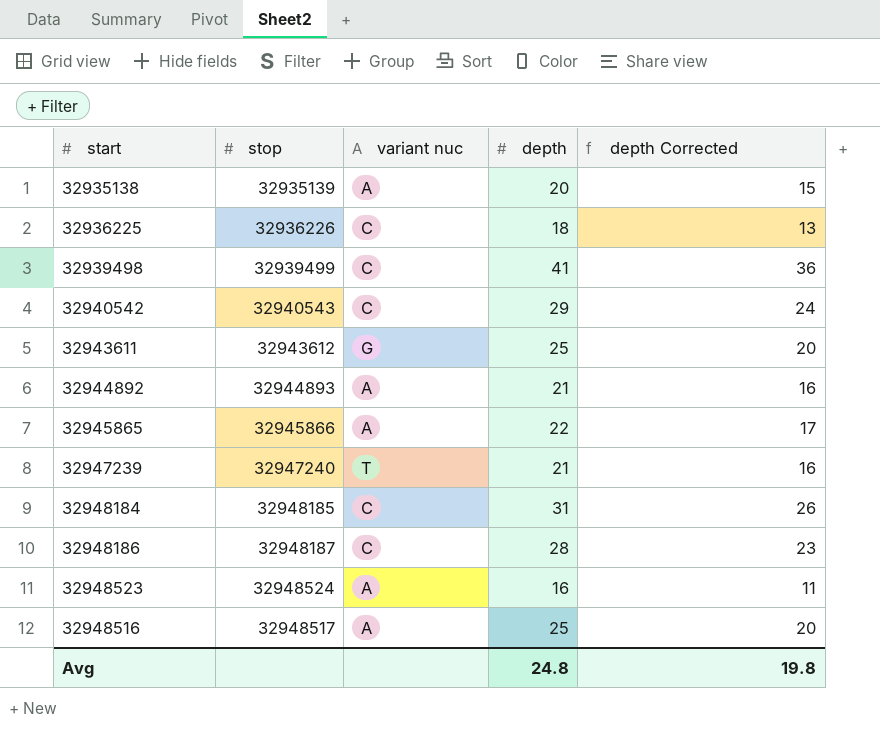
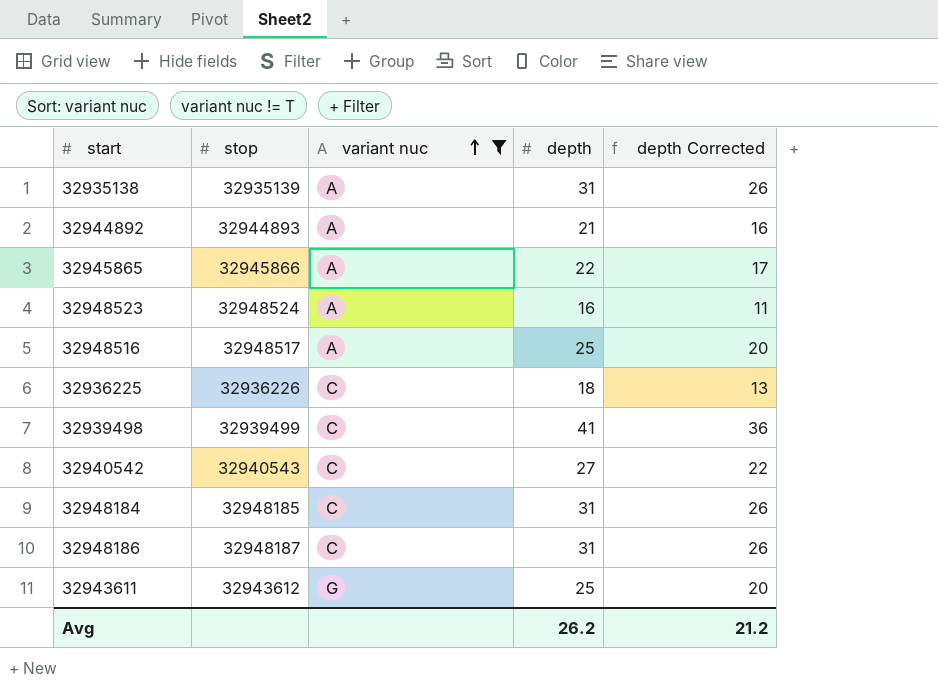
filter: none -> variant nuc != T
row order: none -> variant nuc ascending
32935138 | depth: 20 -> 31
32935138 | depth Corrected: 15 -> 26
32940542 | depth: 29 -> 27
32940542 | depth Corrected: 24 -> 22
32948186 | depth: 28 -> 31
32948186 | depth Corrected: 23 -> 26
Avg | depth: 24.8 -> 26.2
Avg | depth Corrected: 19.8 -> 21.2

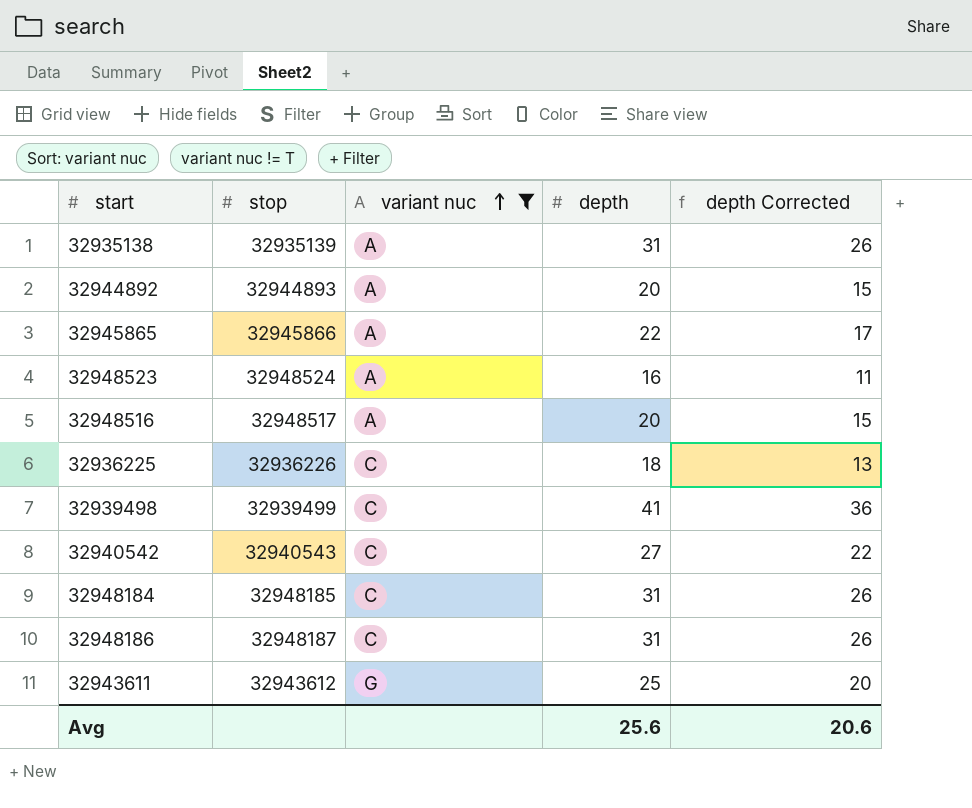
32944892 | depth: 21 -> 20
32944892 | depth Corrected: 16 -> 15
32948516 | depth: 25 -> 20
32948516 | depth Corrected: 20 -> 15
Avg | depth: 26.2 -> 25.6
Avg | depth Corrected: 21.2 -> 20.6

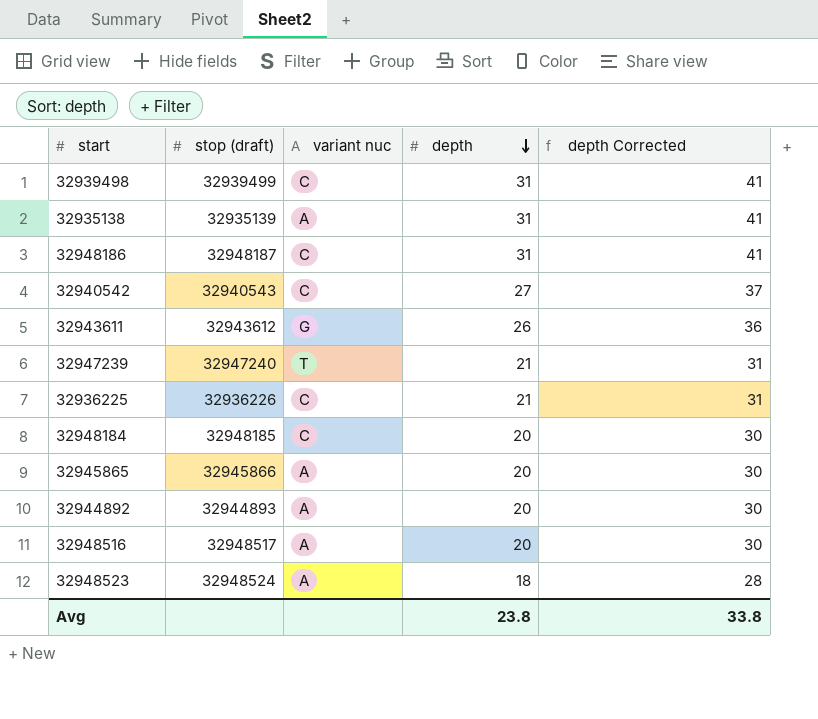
filter: variant nuc != T -> none
row order: variant nuc ascending -> depth descending
column name: stop -> stop (draft)
column depth Corrected | formula: [depth] - 5 -> [depth] + 10
32939498 | depth: 41 -> 31
32943611 | depth: 25 -> 26
32936225 | depth: 18 -> 21
32948184 | depth: 31 -> 20
32945865 | depth: 22 -> 20
32948523 | depth: 16 -> 18
Avg | depth: 25.6 -> 23.8
Avg | depth Corrected: 20.6 -> 33.8

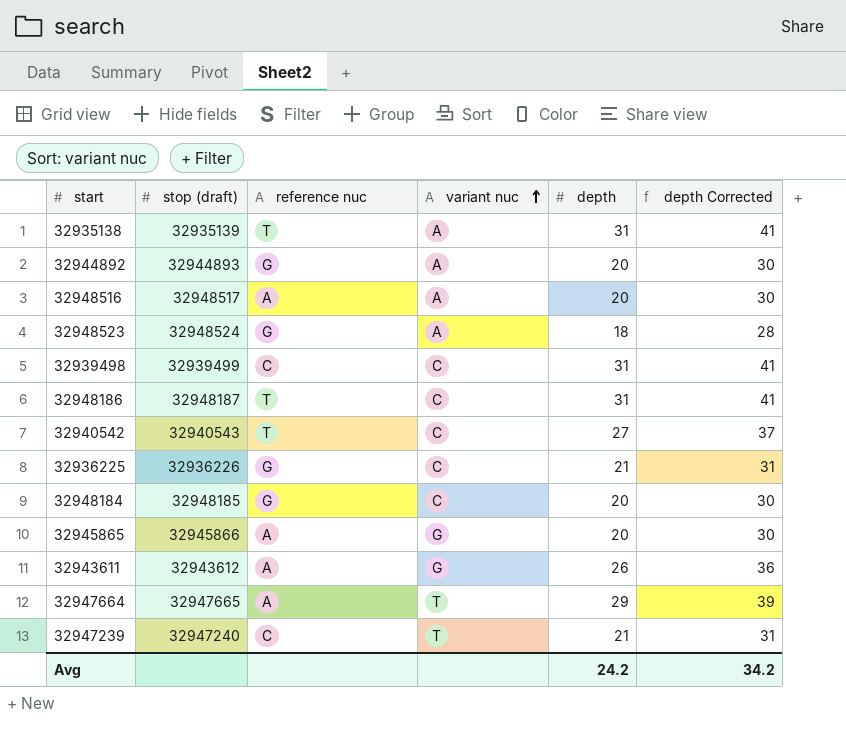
row order: depth descending -> variant nuc ascending
column reference nuc | position: none -> 3
32945865 | variant nuc: A -> G
row 32947664: none -> 32947665 | A | T | 29 | 39
Avg | depth: 23.8 -> 24.2
Avg | depth Corrected: 33.8 -> 34.2

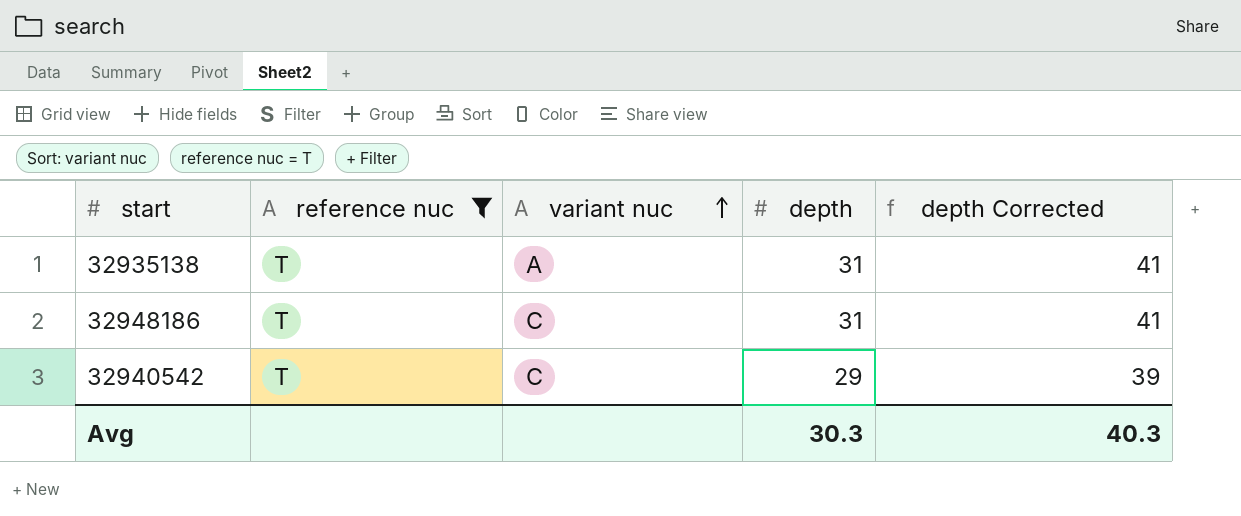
filter: none -> reference nuc = T
column stop (draft) | position: 2 -> none
32940542 | depth: 27 -> 29
32940542 | depth Corrected: 37 -> 39
Avg | depth: 24.2 -> 30.3
Avg | depth Corrected: 34.2 -> 40.3

